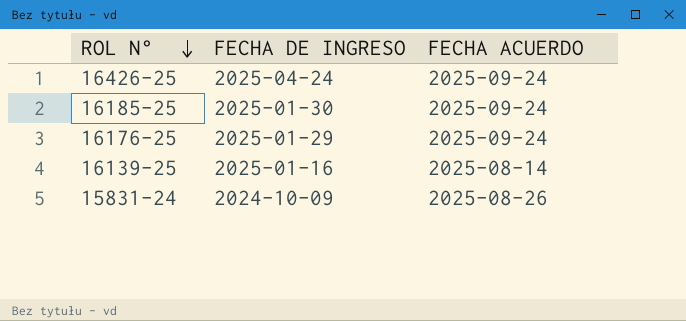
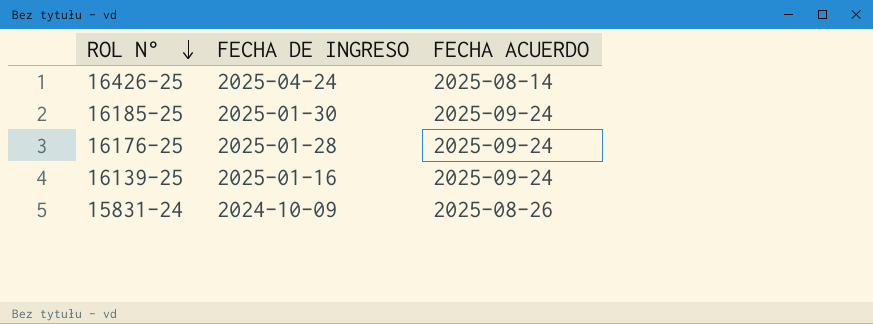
16426-25 | FECHA ACUERDO: 2025-09-24 -> 2025-08-14
16176-25 | FECHA DE INGRESO: 2025-01-29 -> 2025-01-28
16139-25 | FECHA ACUERDO: 2025-08-14 -> 2025-09-24

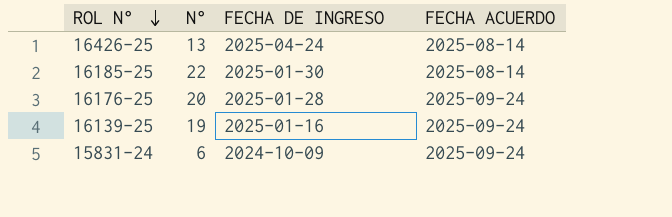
column N° | position: none -> 2
16185-25 | FECHA ACUERDO: 2025-09-24 -> 2025-08-14
15831-24 | FECHA ACUERDO: 2025-08-26 -> 2025-09-24

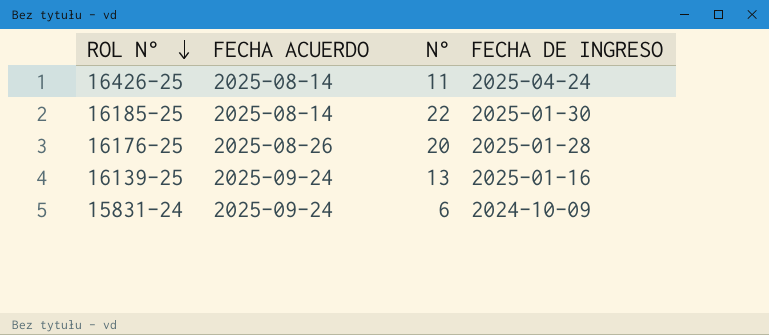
column FECHA ACUERDO | position: 4 -> 2
16426-25 | N°: 13 -> 11
16176-25 | FECHA ACUERDO: 2025-09-24 -> 2025-08-26
16139-25 | N°: 19 -> 13

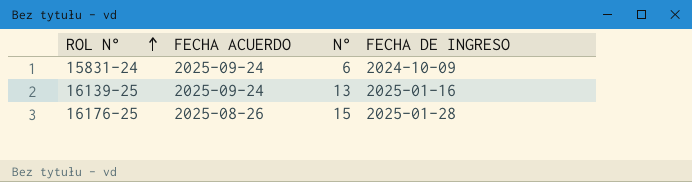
row order: ROL N° descending -> ROL N° ascending
row 16426-25: 2025-08-14 | 11 | 2025-04-24 -> none
row 16185-25: 2025-08-14 | 22 | 2025-01-30 -> none
16176-25 | N°: 20 -> 15

